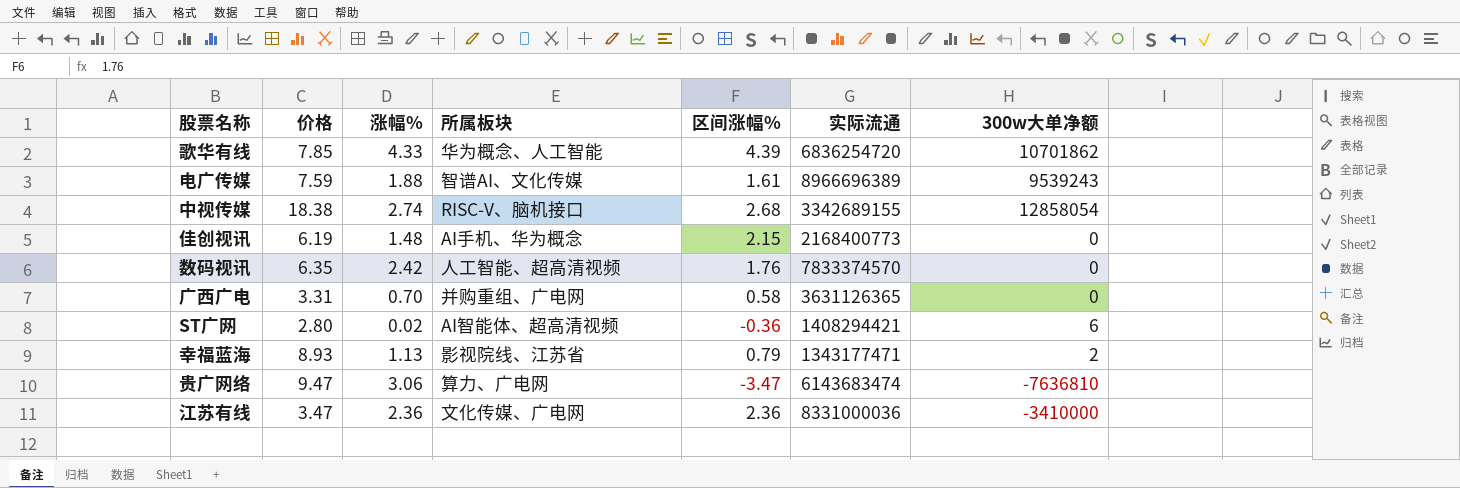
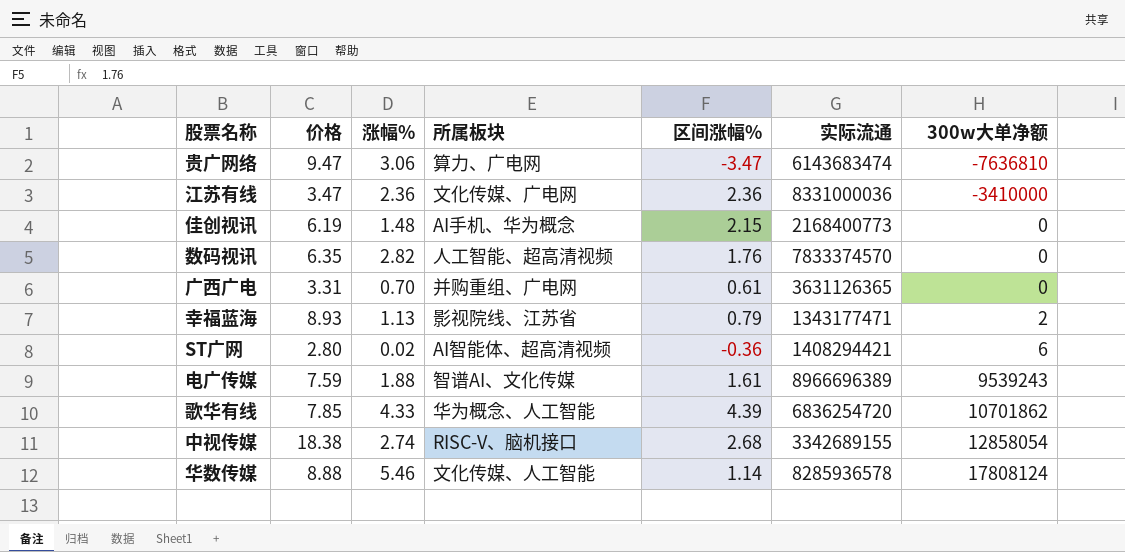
row order: none -> 300w大单净额 ascending
数码视讯 | 涨幅%: 2.42 -> 2.82
广西广电 | 区间涨幅%: 0.58 -> 0.61
row 华数传媒: none -> 8.88 | 5.46 | 文化传媒、人工智能 | 1.14 | 8285936578 | 17808124

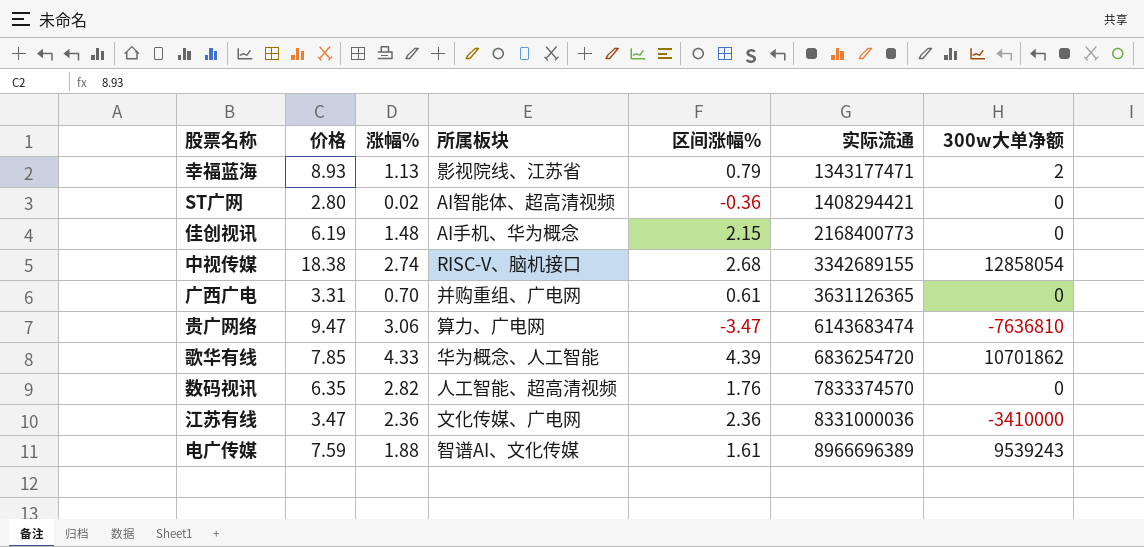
row order: 300w大单净额 ascending -> 实际流通 ascending
row 华数传媒: 8.88 | 5.46 | 文化传媒、人工智能 | 1.14 | 8285936578 | 17808124 -> none
ST广网 | 300w大单净额: 6 -> 0

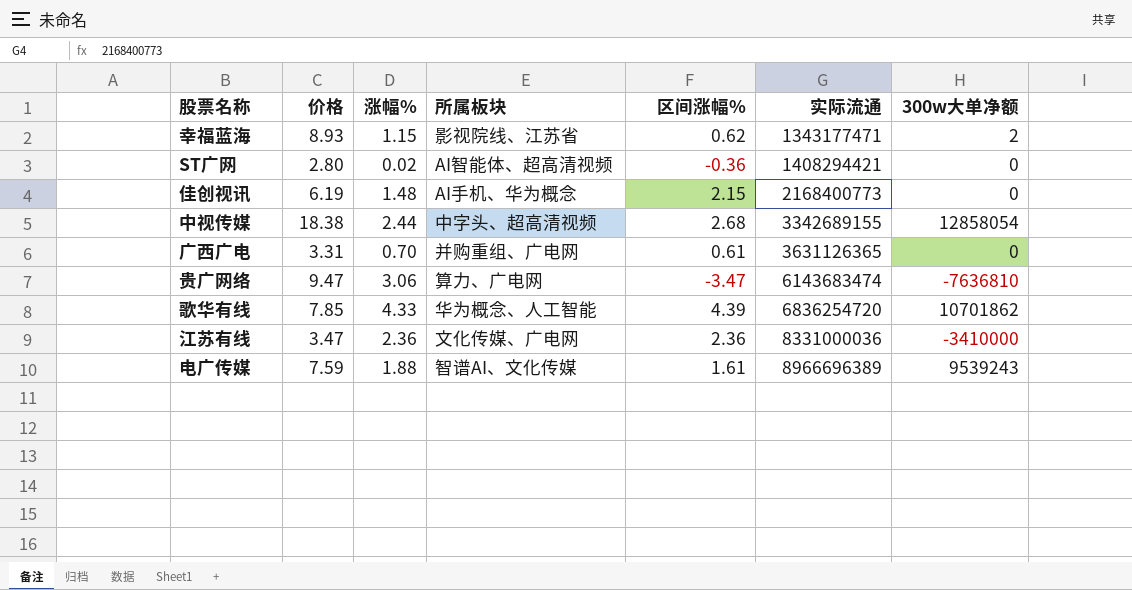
row 数码视讯: 6.35 | 2.82 | 人工智能、超高清视频 | 1.76 | 7833374570 | 0 -> none
幸福蓝海 | 涨幅%: 1.13 -> 1.15
幸福蓝海 | 区间涨幅%: 0.79 -> 0.62
中视传媒 | 涨幅%: 2.74 -> 2.44
中视传媒 | 所属板块: RISC-V、脑机接口 -> 中字头、超高清视频

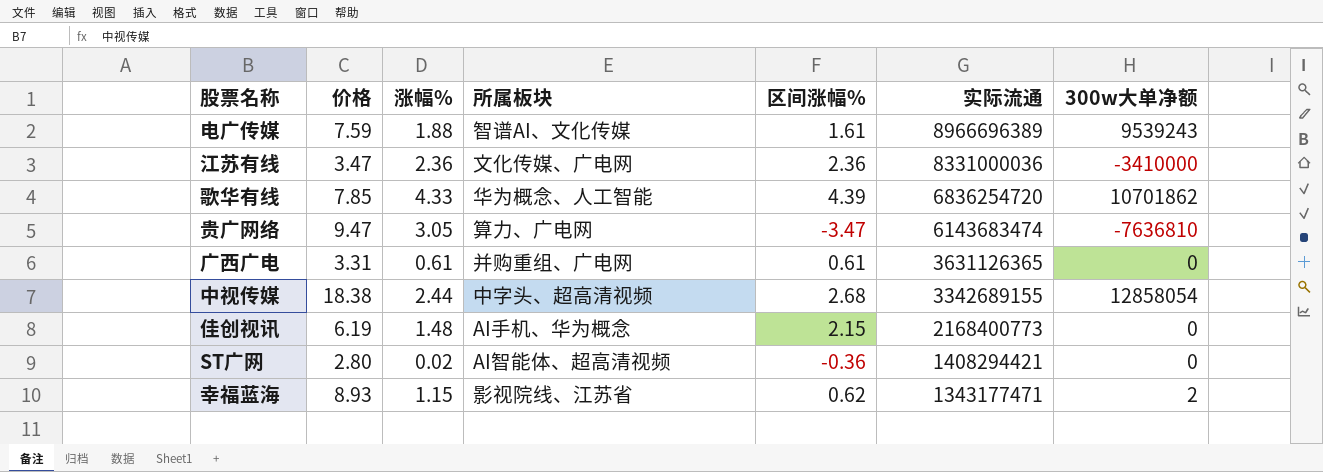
row order: 实际流通 ascending -> 实际流通 descending
贵广网络 | 涨幅%: 3.06 -> 3.05
广西广电 | 涨幅%: 0.70 -> 0.61

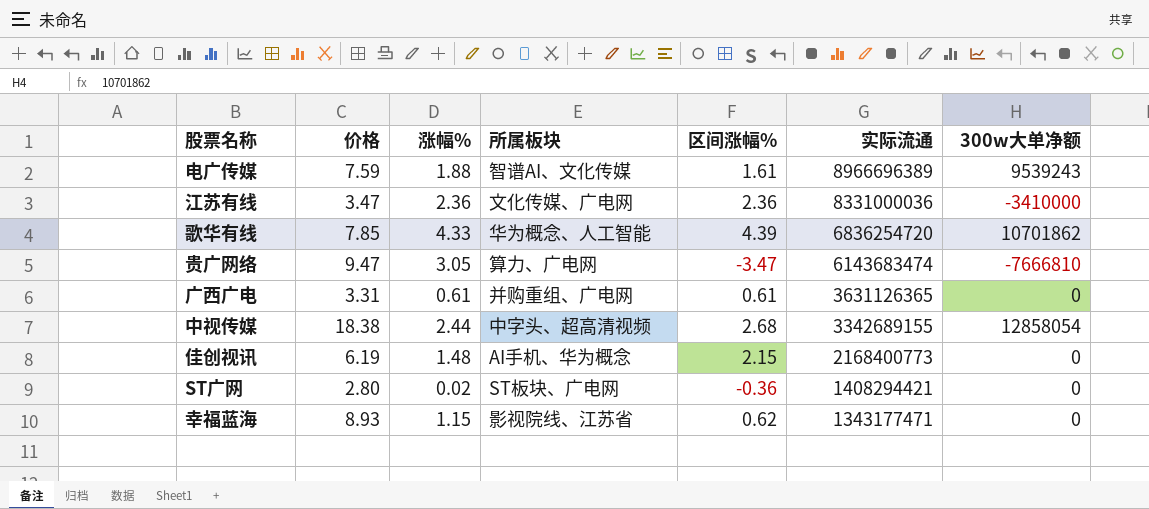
贵广网络 | 300w大单净额: -7636810 -> -7666810
ST广网 | 所属板块: AI智能体、超高清视频 -> ST板块、广电网
幸福蓝海 | 300w大单净额: 2 -> 0

